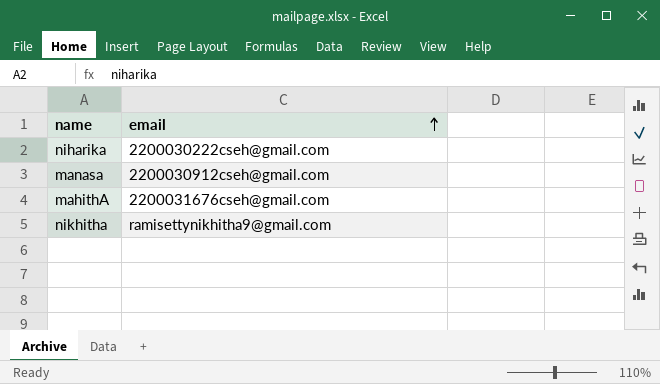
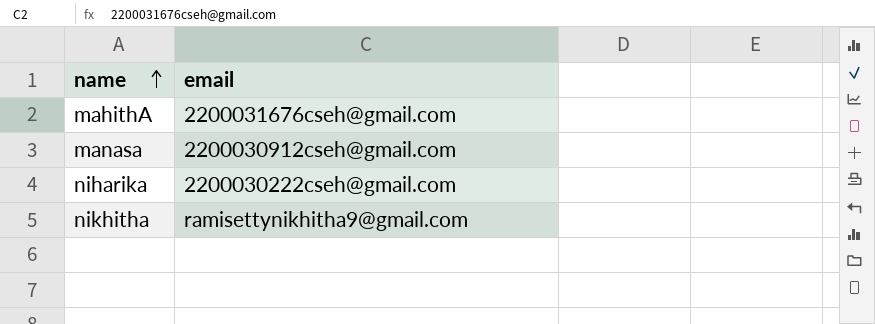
row order: email ascending -> name ascending

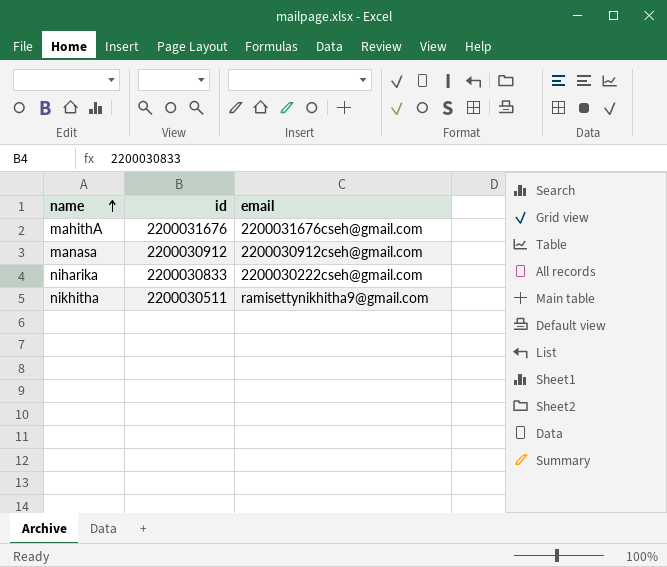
column id | position: none -> 2

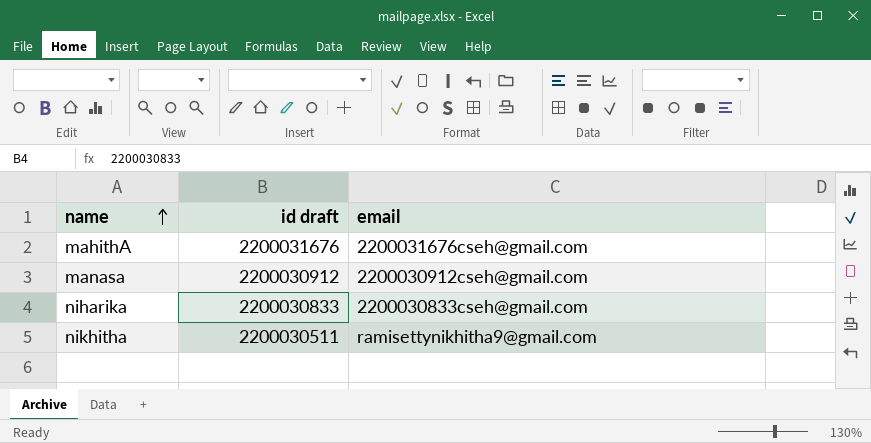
column name: id -> id draft
niharika | email: 2200030222cseh@gmail.com -> 2200030833cseh@gmail.com

